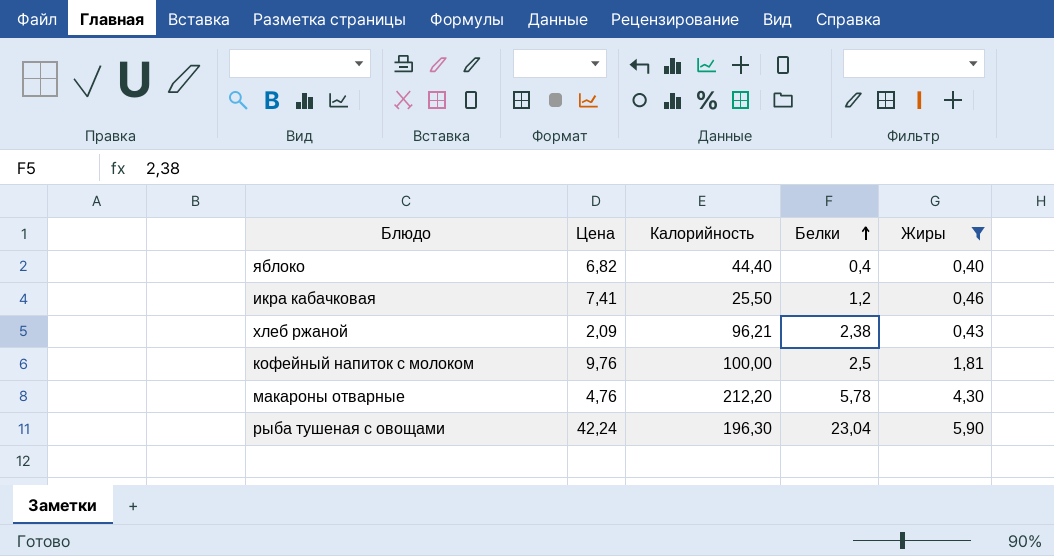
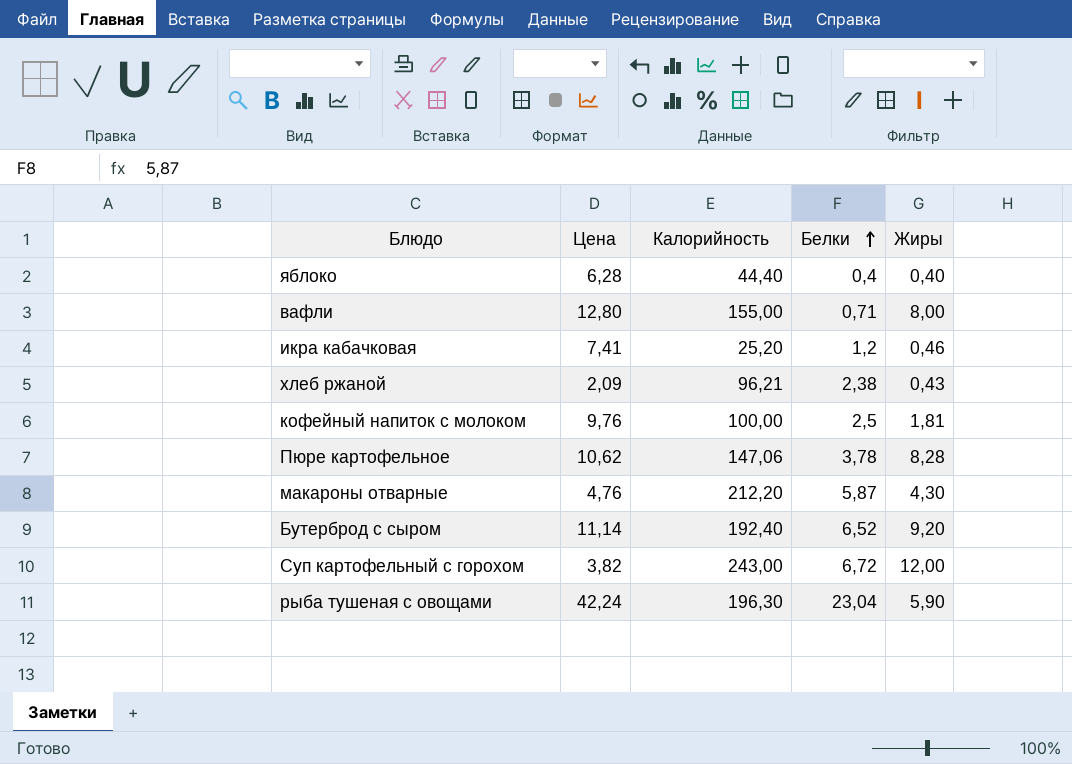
filter: Жиры <= 5,90 -> none
яблоко | Цена: 6,82 -> 6,28
икра кабачковая | Калорийность: 25,50 -> 25,20
макароны отварные | Белки: 5,78 -> 5,87

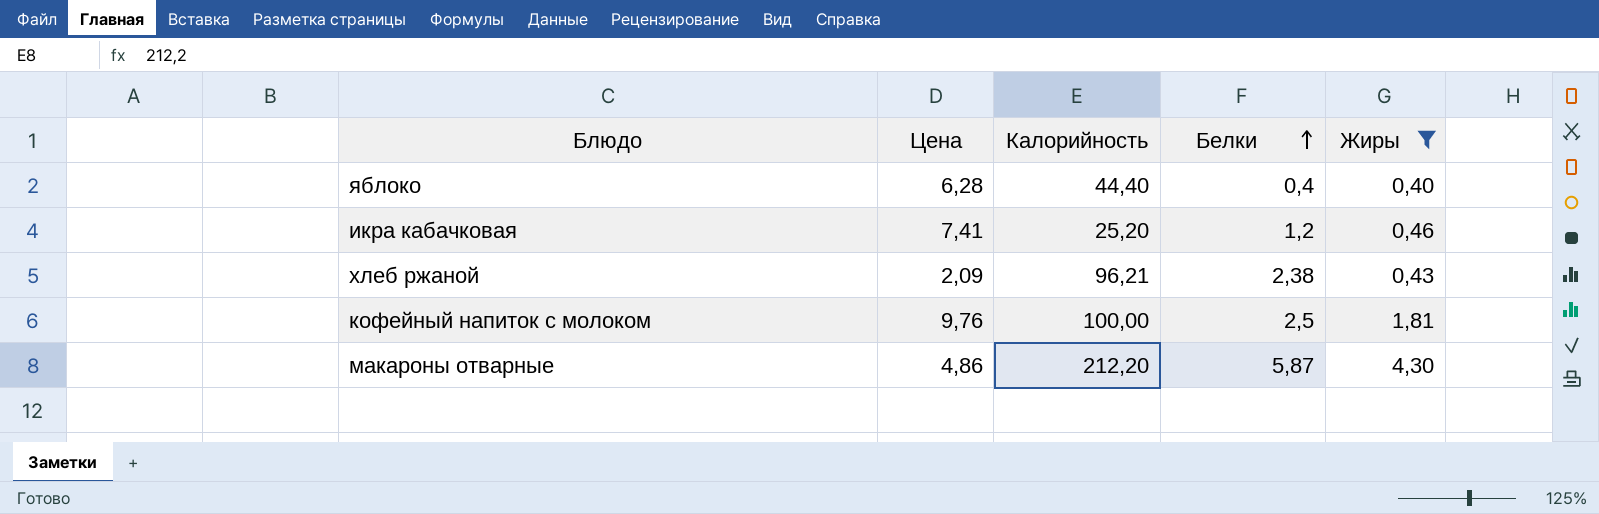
filter: none -> Жиры <= 4,30
макароны отварные | Цена: 4,76 -> 4,86

